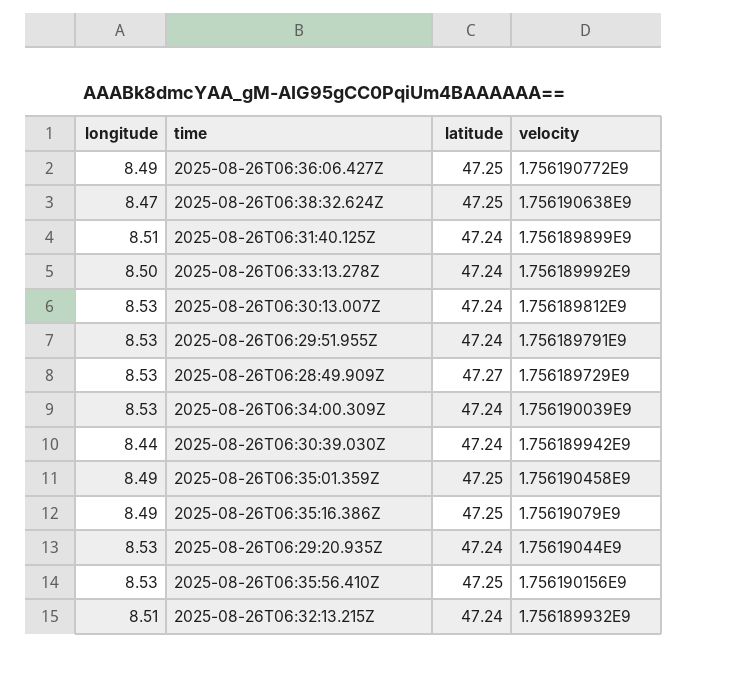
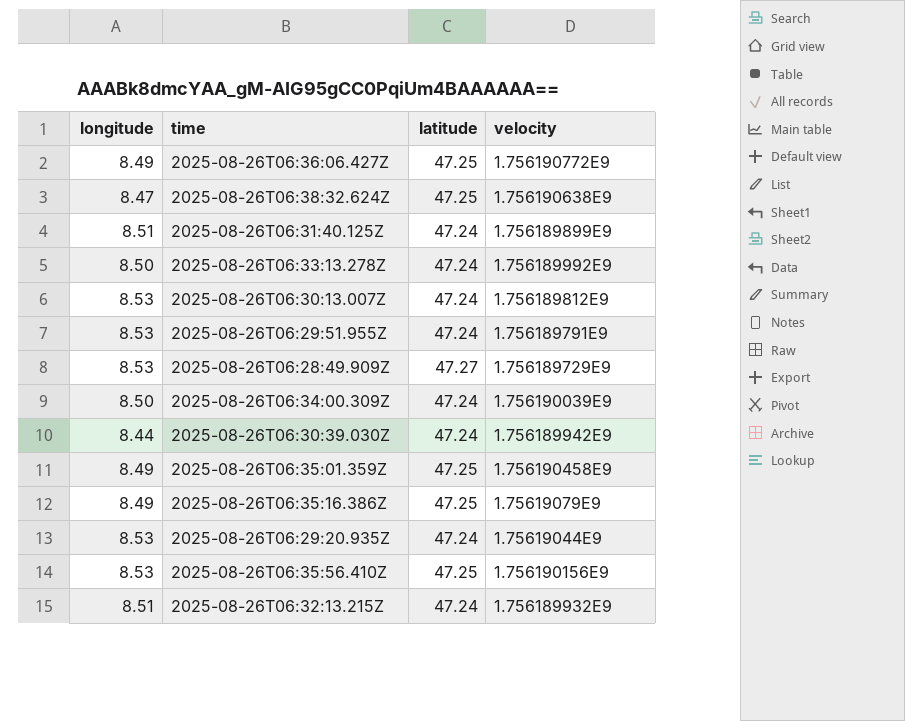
2025-08-26T06:34:00.309Z | longitude: 8.53 -> 8.50

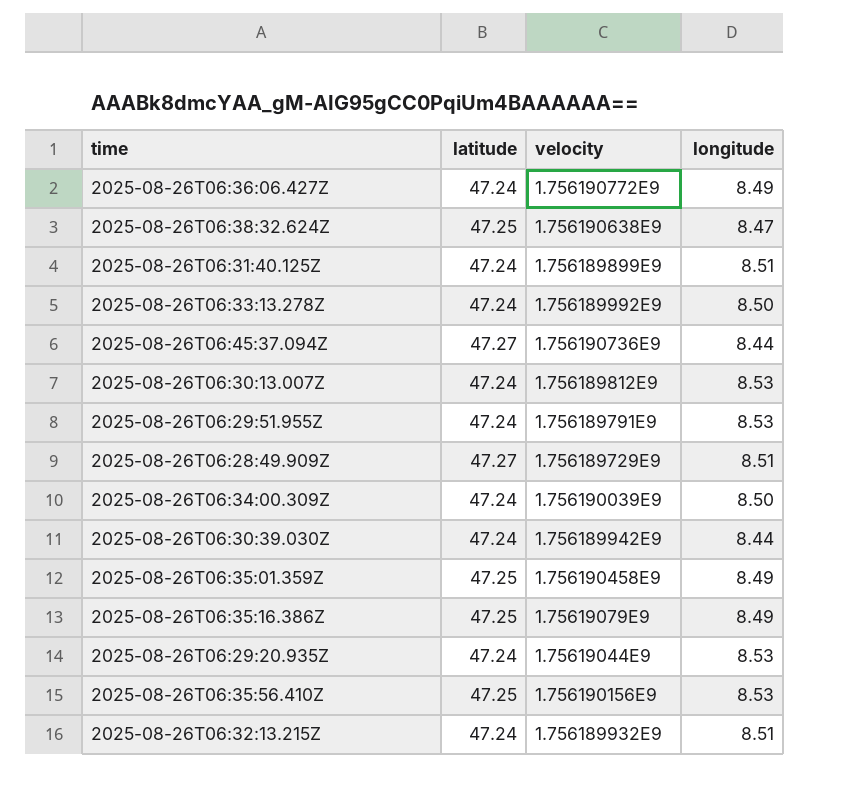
column longitude | position: 1 -> 4
2025-08-26T06:36:06.427Z | latitude: 47.25 -> 47.24
row 2025-08-26T06:45:37.094Z: none -> 47.27 | 1.756190736E9 | 8.44
2025-08-26T06:28:49.909Z | longitude: 8.53 -> 8.51

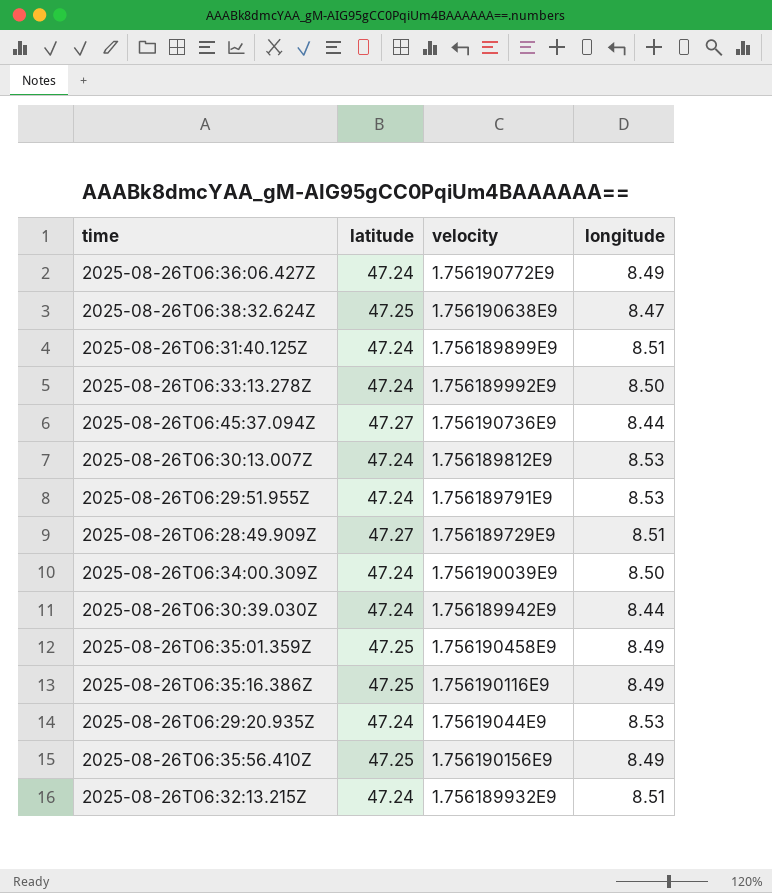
2025-08-26T06:35:16.386Z | velocity: 1.75619079E9 -> 1.756190116E9
2025-08-26T06:35:56.410Z | longitude: 8.53 -> 8.49

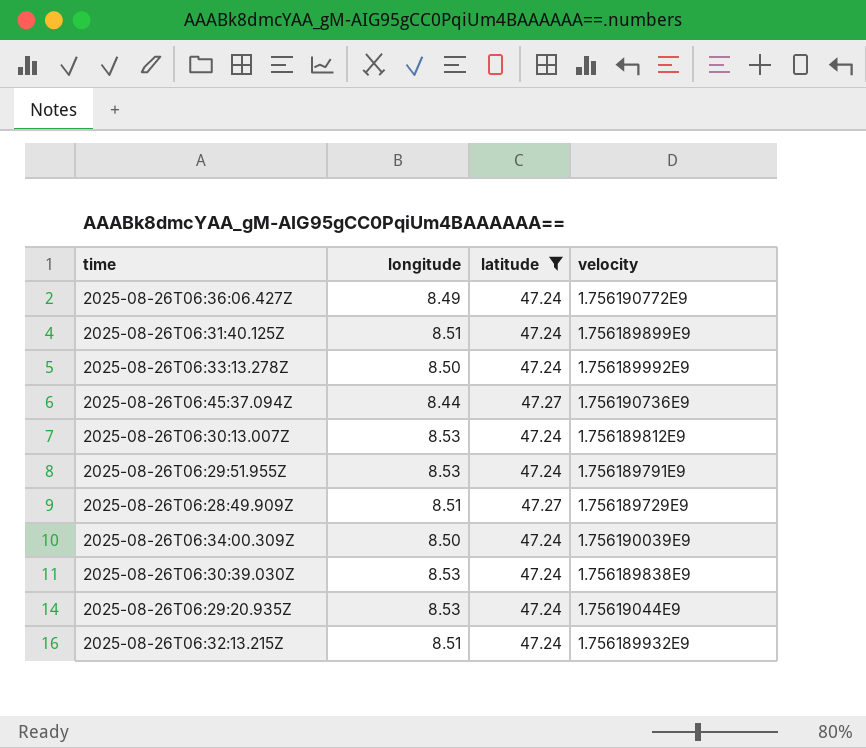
filter: none -> latitude != 47.25
column longitude | position: 4 -> 2
2025-08-26T06:30:39.030Z | longitude: 8.44 -> 8.53
2025-08-26T06:30:39.030Z | velocity: 1.756189942E9 -> 1.756189838E9

